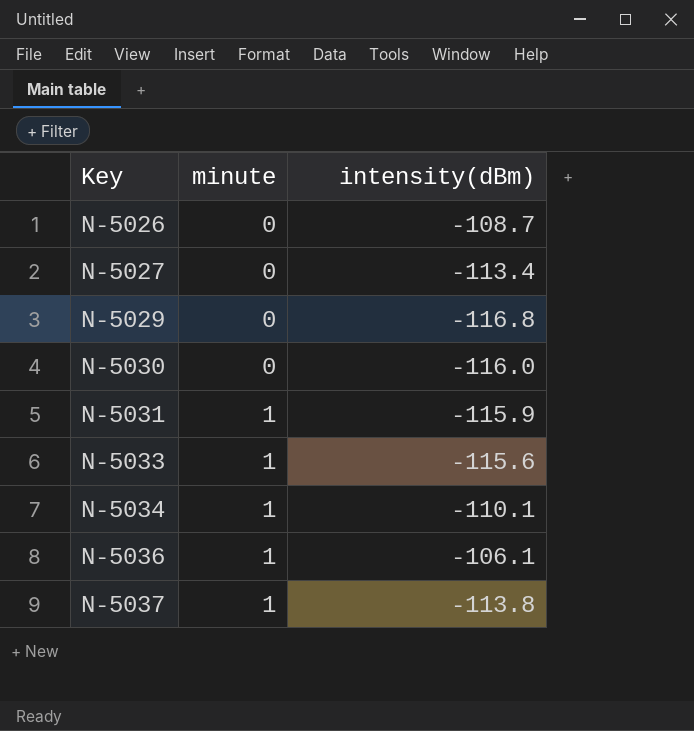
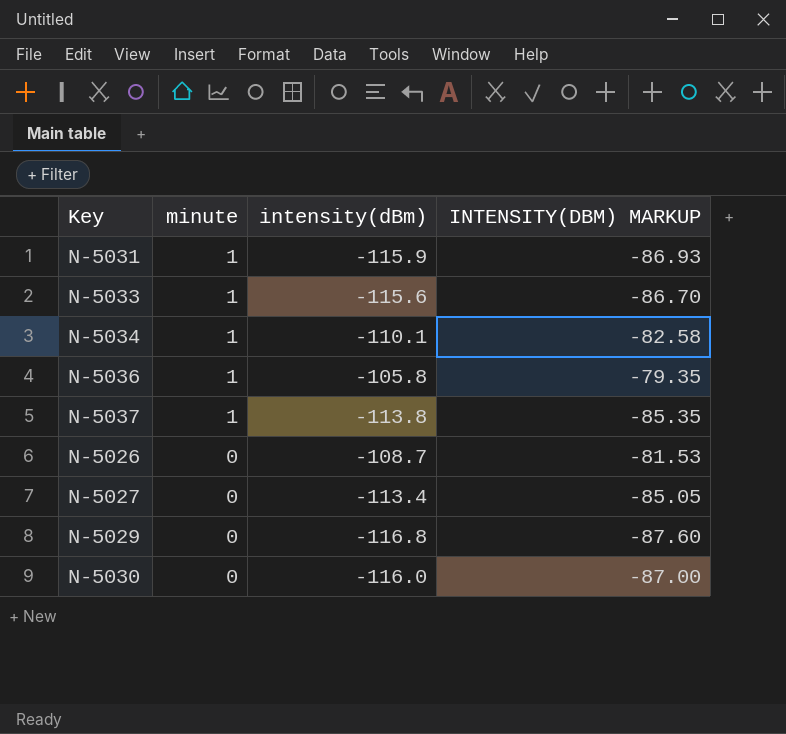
row order: Key ascending -> minute descending
column INTENSITY(DBM) MARKUP | formula: none -> [intensity(dBm)] * 0.75
N-5036 | intensity(dBm): -106.1 -> -105.8

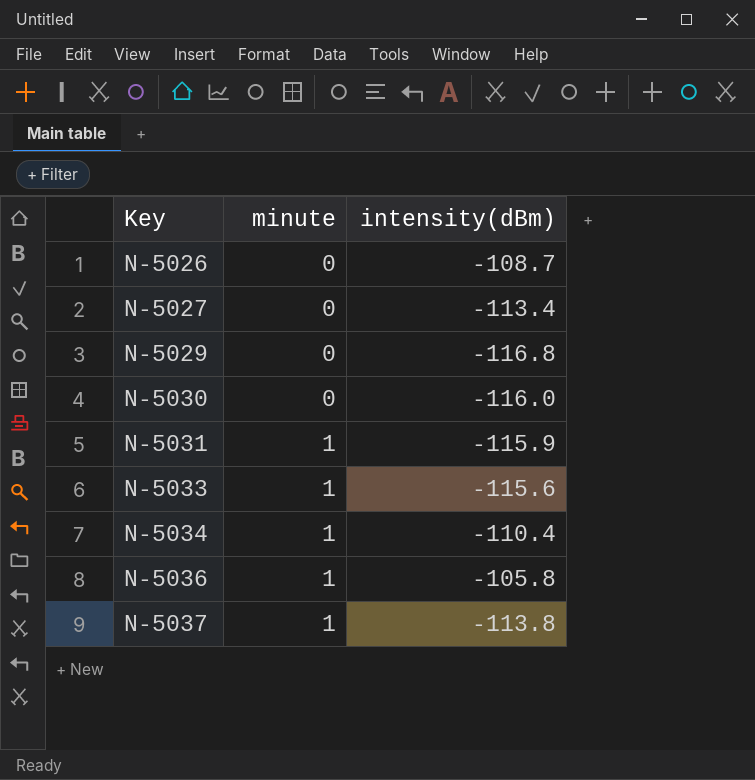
row order: minute descending -> Key ascending
column INTENSITY(DBM) MARKUP | formula: [intensity(dBm)] * 0.75 -> none
N-5034 | intensity(dBm): -110.1 -> -110.4

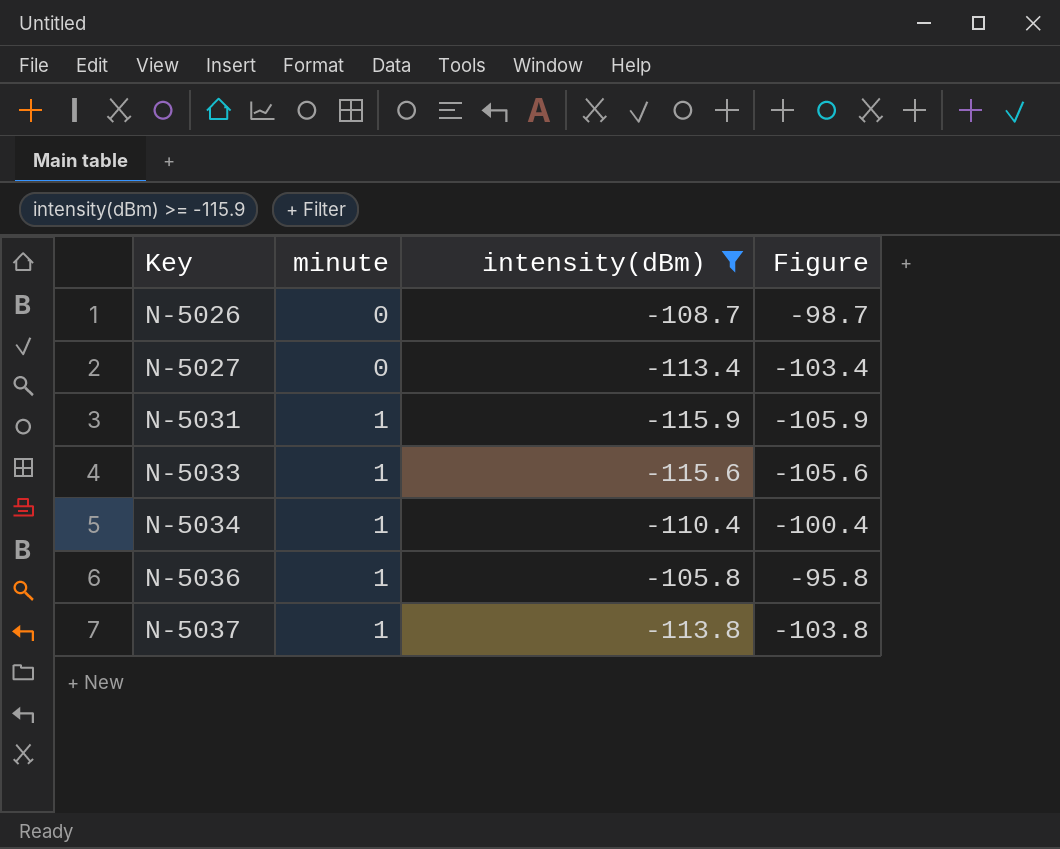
filter: none -> intensity(dBm) >= -115.9
column Figure | formula: none -> [intensity(dBm)] + 10

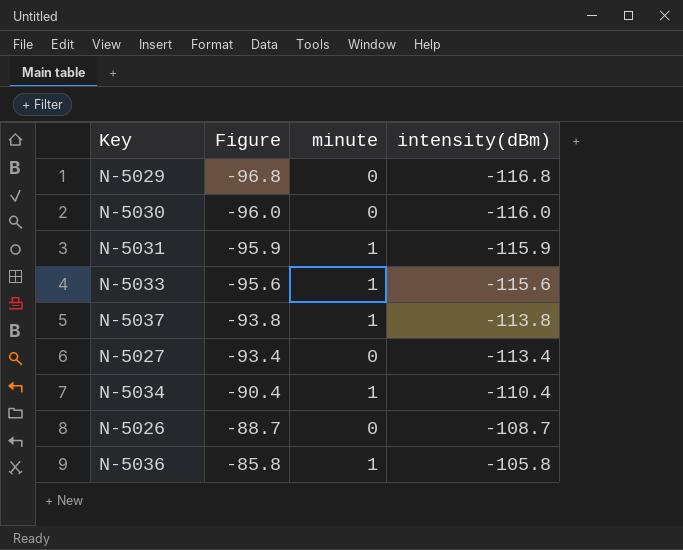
filter: intensity(dBm) >= -115.9 -> none
row order: Key ascending -> Figure ascending
column Figure | formula: [intensity(dBm)] + 10 -> [intensity(dBm)] + 20
column Figure | position: 4 -> 2

